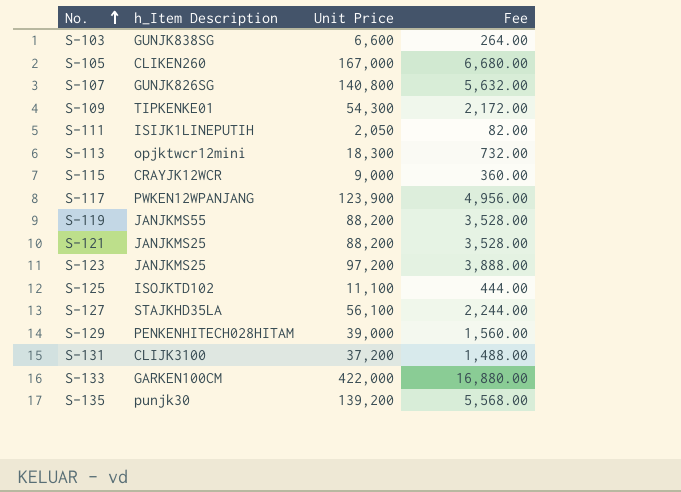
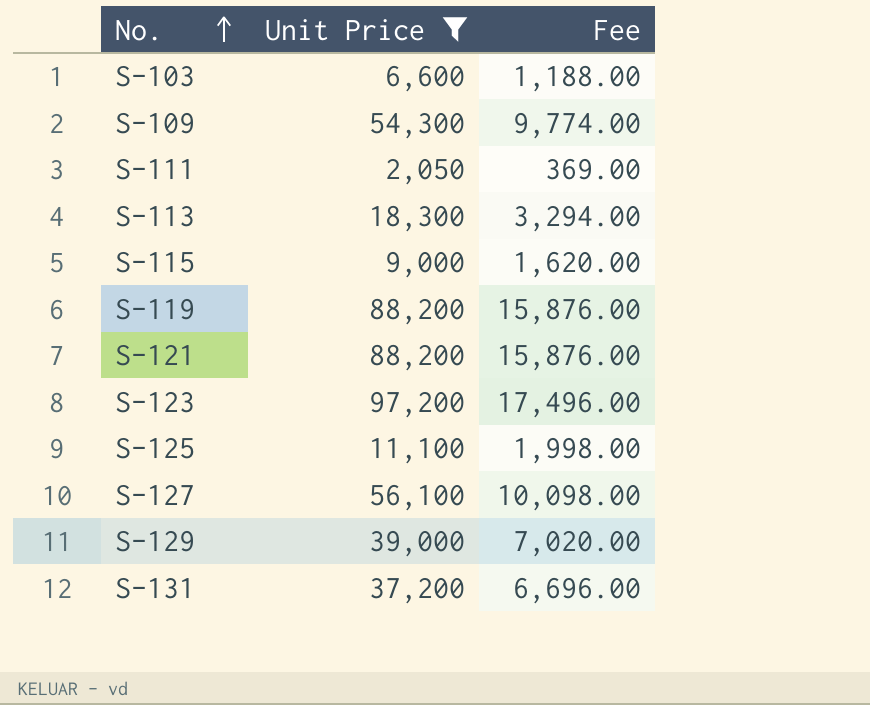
filter: none -> Unit Price <= 97,200
column h_Item Description | position: 2 -> none
column Fee | formula: [Unit Price] * 0.04 -> [Unit Price] * 0.18

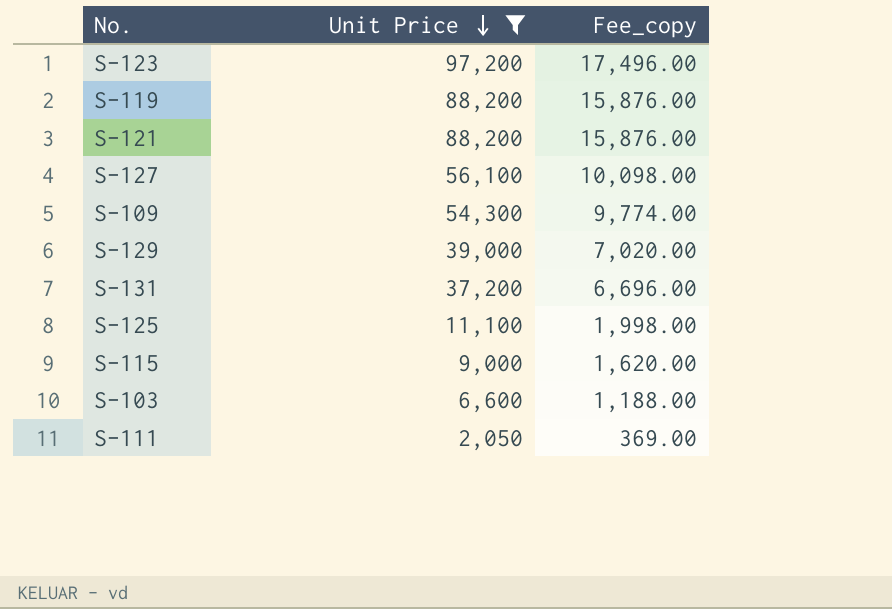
row order: No. ascending -> Unit Price descending
column name: Fee -> Fee_copy
row S-113: 18,300 | 3,294.00 -> none

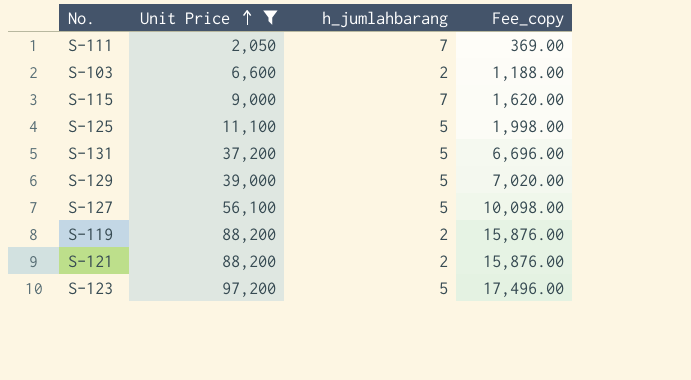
row order: Unit Price descending -> Unit Price ascending
column h_jumlahbarang | position: none -> 3
row S-109: 54,300 | 9,774.00 -> none

